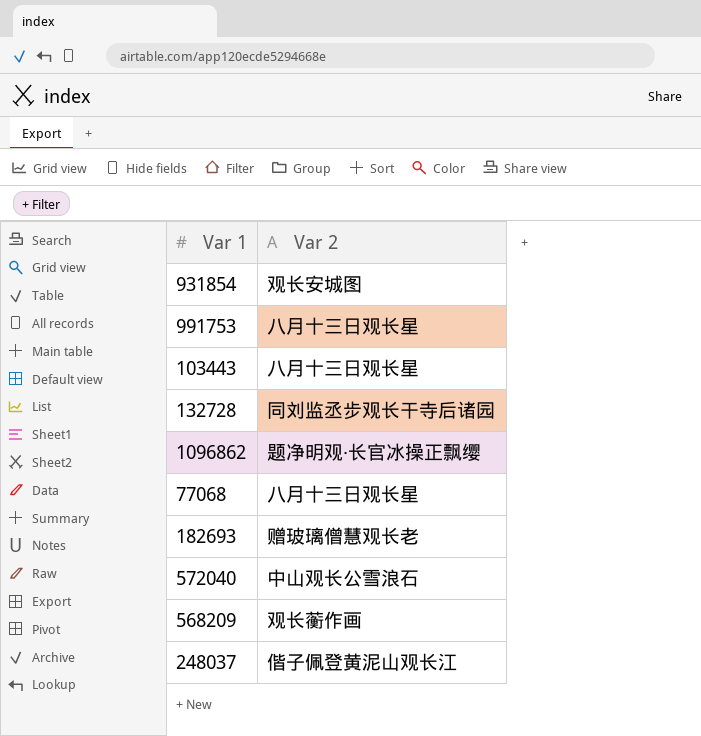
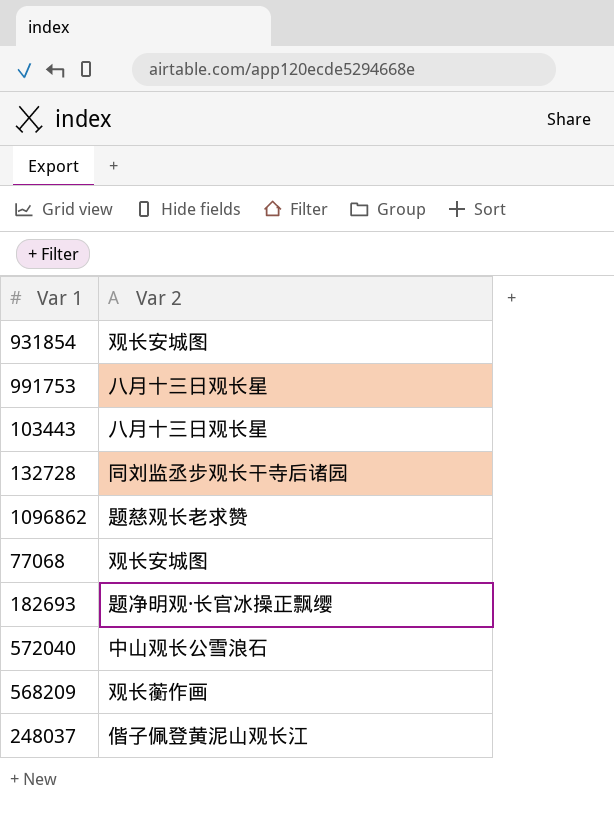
1096862 | Var 2: 题净明观·长官冰操正飘缨 -> 题慈观长老求赞
77068 | Var 2: 八月十三日观长星 -> 观长安城图
182693 | Var 2: 赠玻璃僧慧观长老 -> 题净明观·长官冰操正飘缨

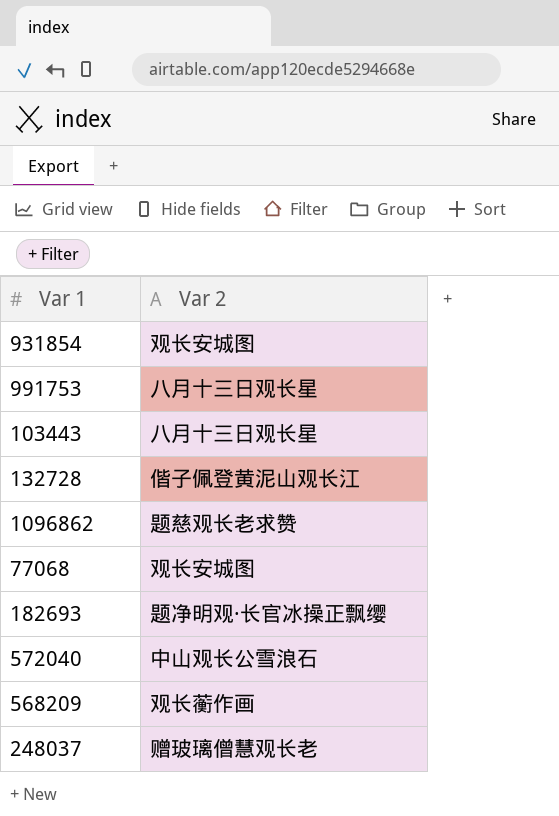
132728 | Var 2: 同刘监丞步观长干寺后诸园 -> 偕子佩登黄泥山观长江
248037 | Var 2: 偕子佩登黄泥山观长江 -> 赠玻璃僧慧观长老

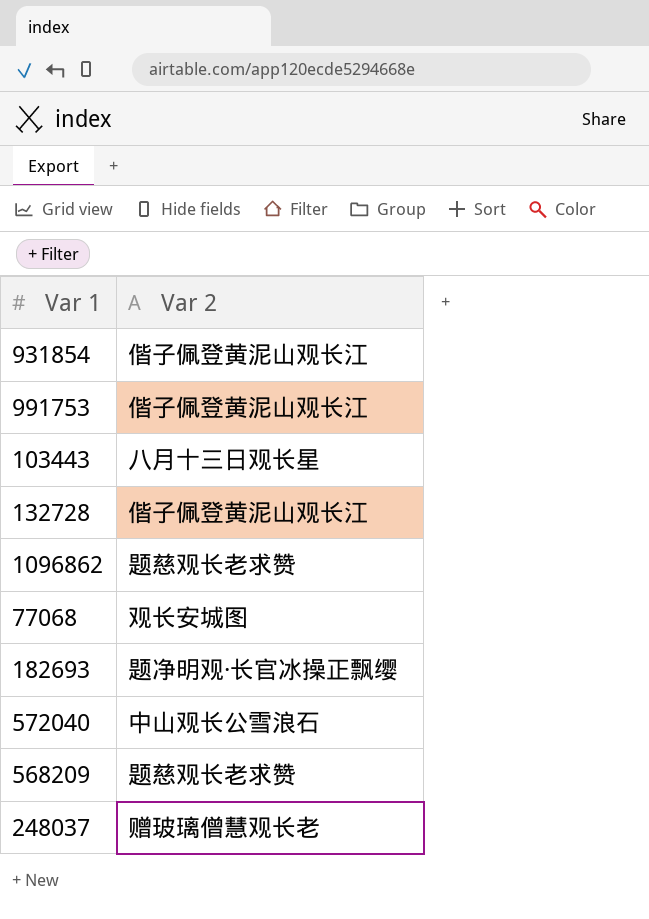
931854 | Var 2: 观长安城图 -> 偕子佩登黄泥山观长江
991753 | Var 2: 八月十三日观长星 -> 偕子佩登黄泥山观长江
568209 | Var 2: 观长蘅作画 -> 题慈观长老求赞

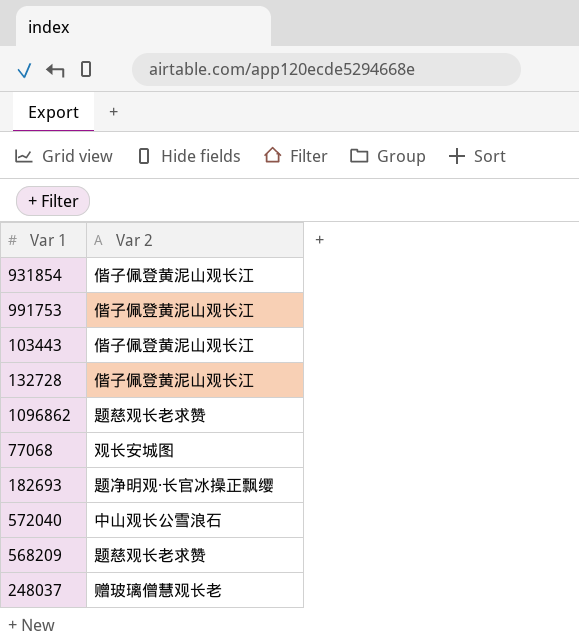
103443 | Var 2: 八月十三日观长星 -> 偕子佩登黄泥山观长江

